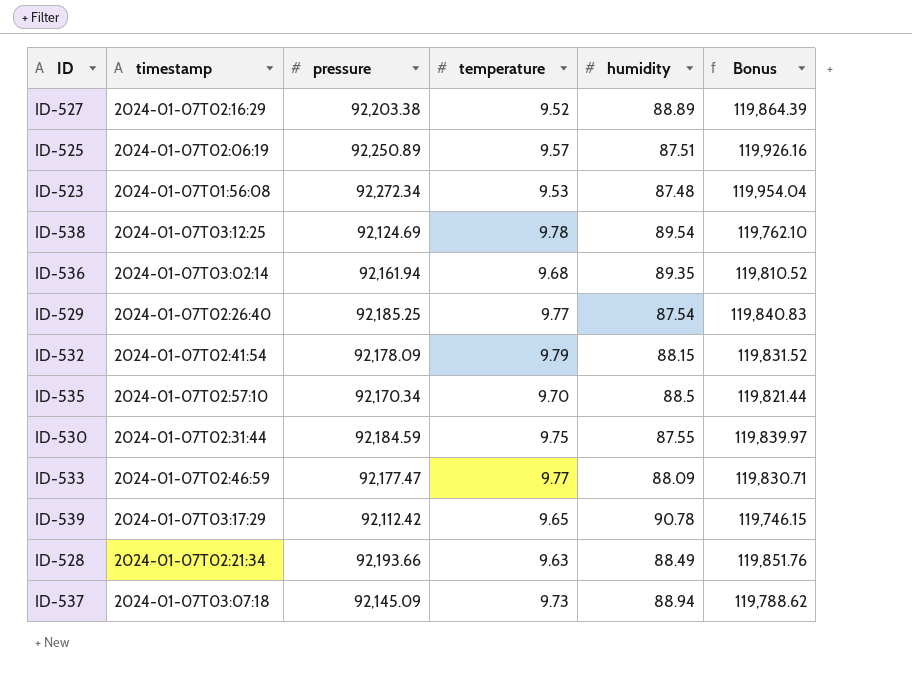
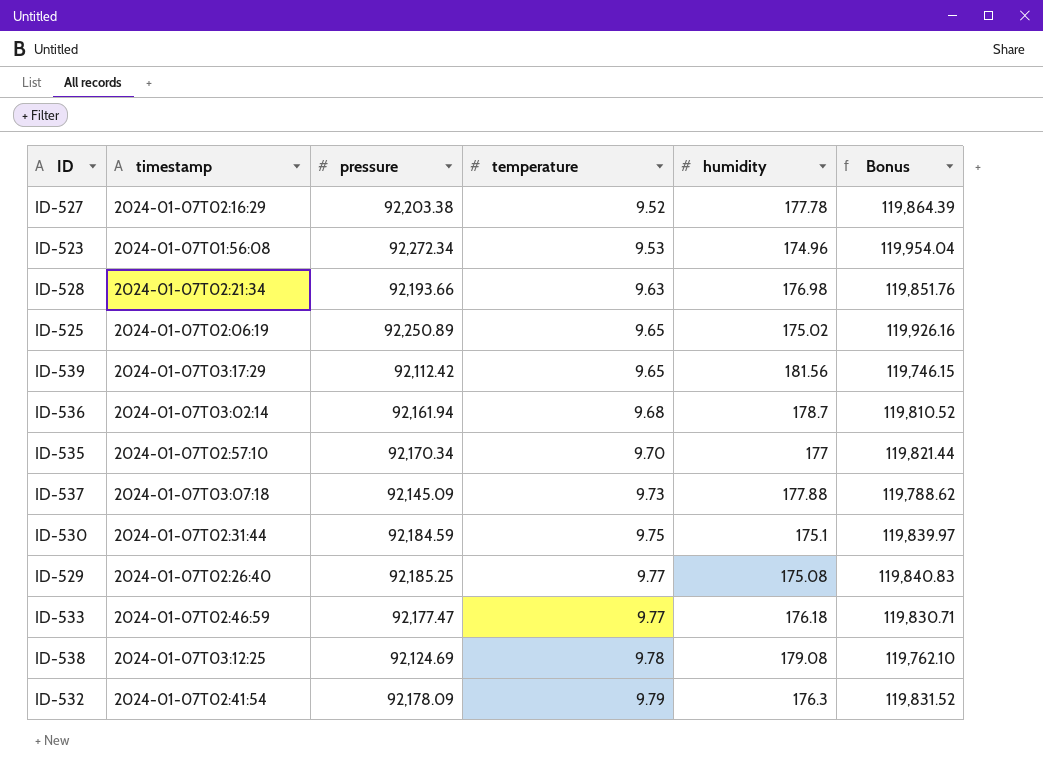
row order: none -> temperature ascending
ID-527 | humidity: 88.89 -> 177.78
ID-523 | humidity: 87.48 -> 174.96
ID-528 | humidity: 88.49 -> 176.98
ID-525 | temperature: 9.57 -> 9.65
ID-525 | humidity: 87.51 -> 175.02
ID-539 | humidity: 90.78 -> 181.56
ID-536 | humidity: 89.35 -> 178.7
ID-535 | humidity: 88.5 -> 177
ID-537 | humidity: 88.94 -> 177.88
ID-530 | humidity: 87.55 -> 175.1
ID-529 | humidity: 87.54 -> 175.08
ID-533 | humidity: 88.09 -> 176.18
ID-538 | humidity: 89.54 -> 179.08
ID-532 | humidity: 88.15 -> 176.3

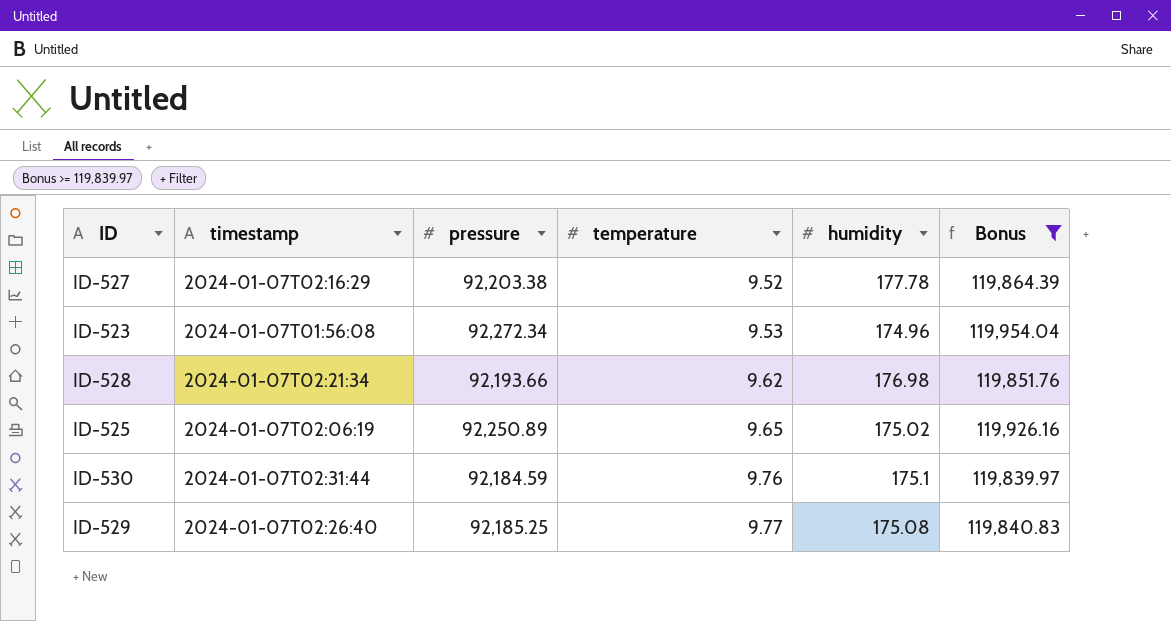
filter: none -> Bonus >= 119,839.97
ID-528 | temperature: 9.63 -> 9.62
ID-530 | temperature: 9.75 -> 9.76

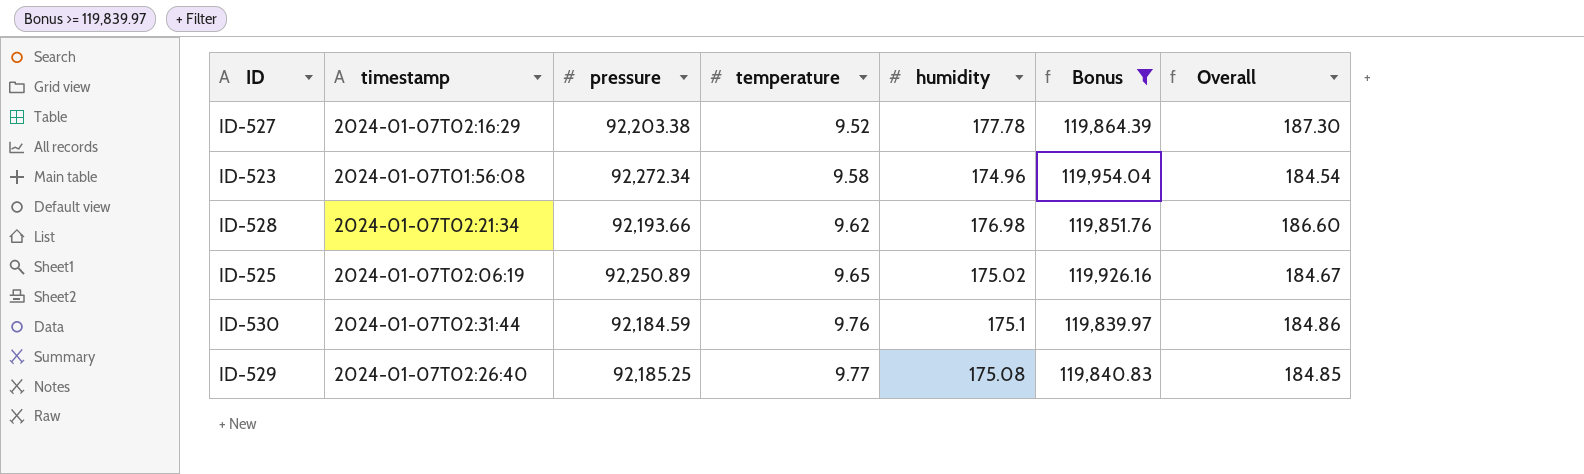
column Overall | formula: none -> [temperature] + [humidity]
ID-523 | temperature: 9.53 -> 9.58

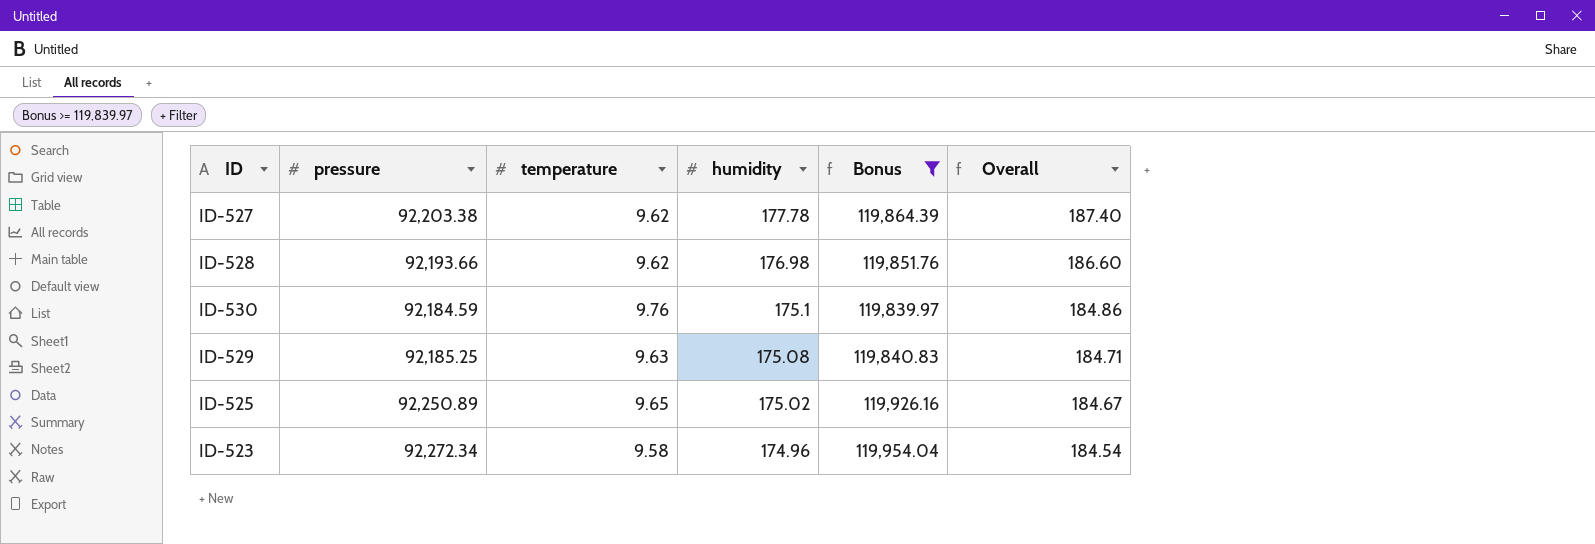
row order: temperature ascending -> humidity descending
column timestamp | position: 2 -> none
ID-527 | temperature: 9.52 -> 9.62
ID-527 | Overall: 187.30 -> 187.40
ID-529 | temperature: 9.77 -> 9.63
ID-529 | Overall: 184.85 -> 184.71

